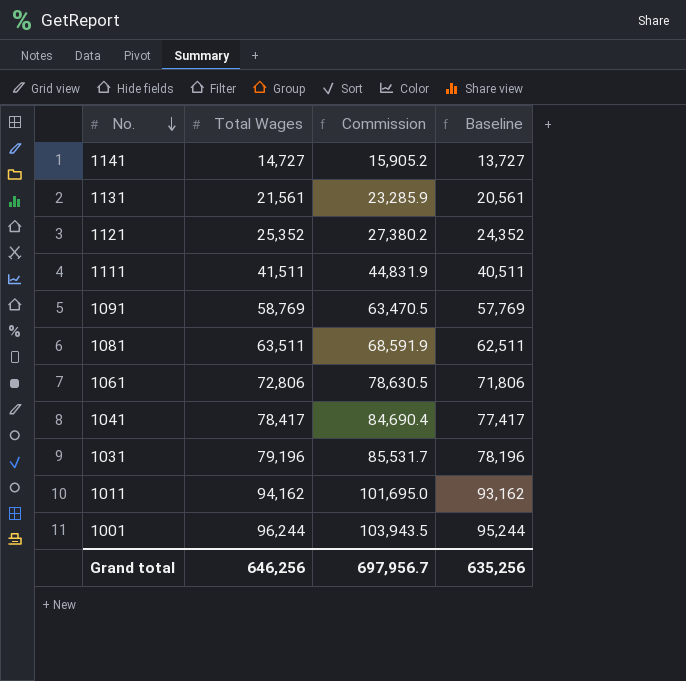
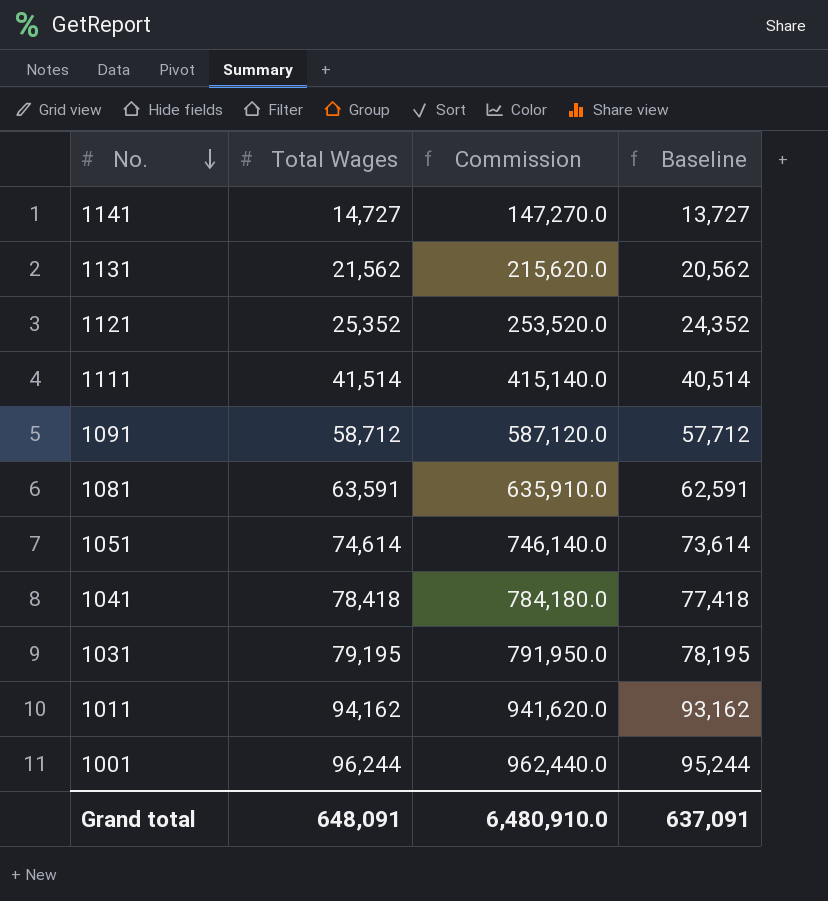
column Commission | formula: [Total Wages] * 1.08 -> [Total Wages] * 10
row 1061: 72,806 | 78,630.5 | 71,806 -> none
1131 | Total Wages: 21,561 -> 21,562
1131 | Baseline: 20,561 -> 20,562
1111 | Total Wages: 41,511 -> 41,514
1111 | Baseline: 40,511 -> 40,514
1091 | Total Wages: 58,769 -> 58,712
1091 | Baseline: 57,769 -> 57,712
1081 | Total Wages: 63,511 -> 63,591
1081 | Baseline: 62,511 -> 62,591
row 1051: none -> 74,614 | 746,140.0 | 73,614
1041 | Total Wages: 78,417 -> 78,418
1041 | Baseline: 77,417 -> 77,418
1031 | Total Wages: 79,196 -> 79,195
1031 | Baseline: 78,196 -> 78,195
Grand total | Total Wages: 646,256 -> 648,091
Grand total | Commission: 697,956.7 -> 6,480,910.0
Grand total | Baseline: 635,256 -> 637,091

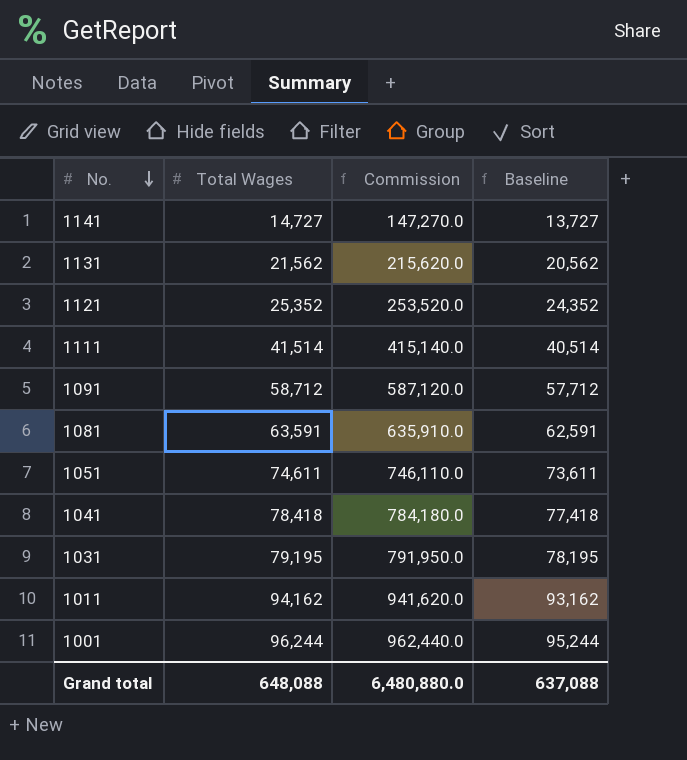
1051 | Total Wages: 74,614 -> 74,611
1051 | Commission: 746,140.0 -> 746,110.0
1051 | Baseline: 73,614 -> 73,611
Grand total | Total Wages: 648,091 -> 648,088
Grand total | Commission: 6,480,910.0 -> 6,480,880.0
Grand total | Baseline: 637,091 -> 637,088

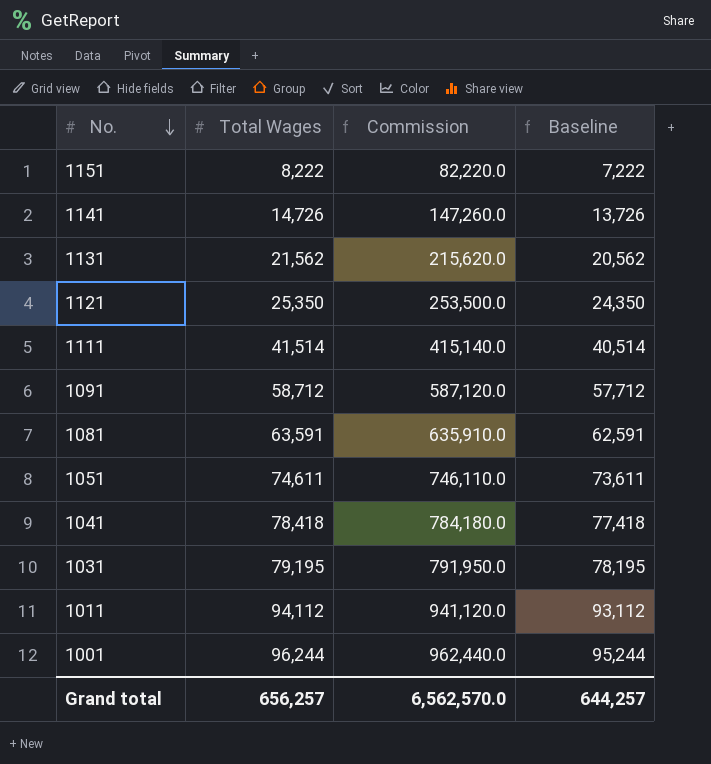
row 1151: none -> 8,222 | 82,220.0 | 7,222
1141 | Total Wages: 14,727 -> 14,726
1141 | Commission: 147,270.0 -> 147,260.0
1141 | Baseline: 13,727 -> 13,726
1121 | Total Wages: 25,352 -> 25,350
1121 | Commission: 253,520.0 -> 253,500.0
1121 | Baseline: 24,352 -> 24,350
1011 | Total Wages: 94,162 -> 94,112
1011 | Commission: 941,620.0 -> 941,120.0
1011 | Baseline: 93,162 -> 93,112
Grand total | Total Wages: 648,088 -> 656,257
Grand total | Commission: 6,480,880.0 -> 6,562,570.0
Grand total | Baseline: 637,088 -> 644,257

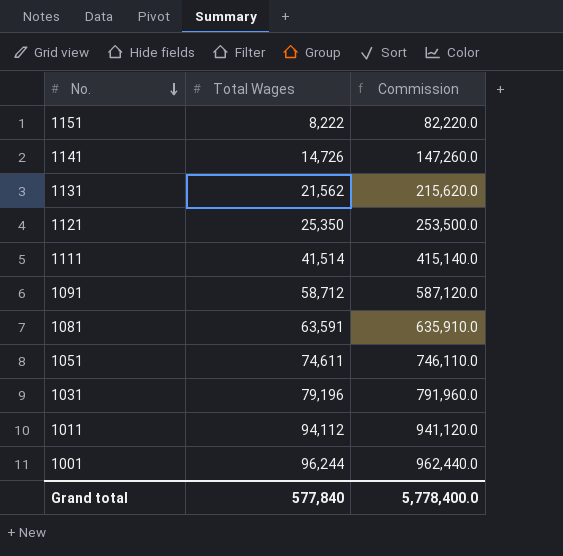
column Baseline | formula: [Total Wages] - 1000 -> none
row 1041: 78,418 | 784,180.0 | 77,418 -> none
1031 | Total Wages: 79,195 -> 79,196
1031 | Commission: 791,950.0 -> 791,960.0
Grand total | Total Wages: 656,257 -> 577,840
Grand total | Commission: 6,562,570.0 -> 5,778,400.0

